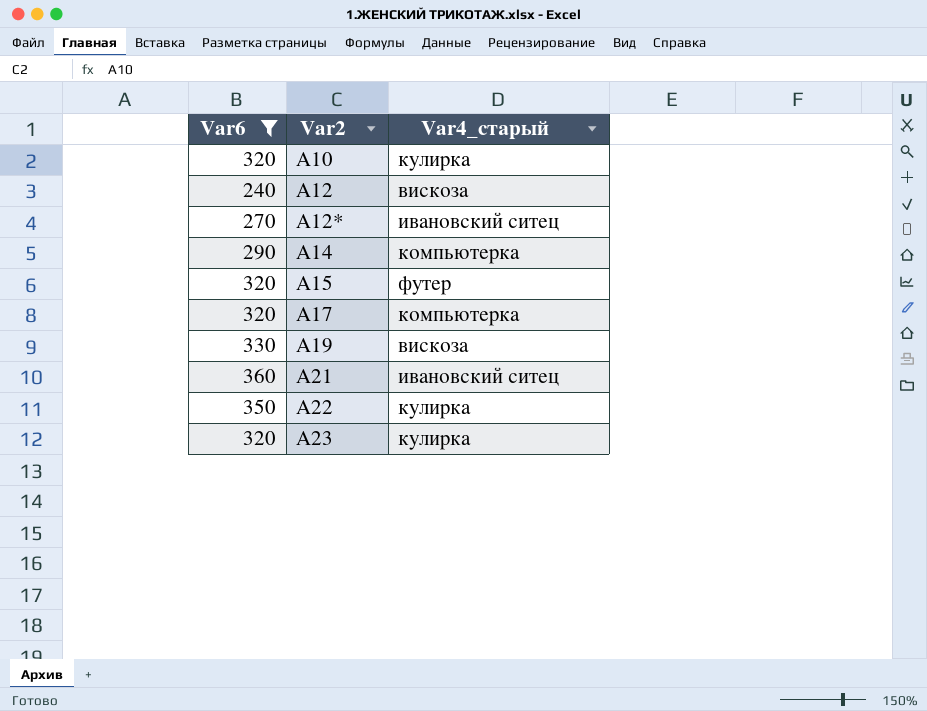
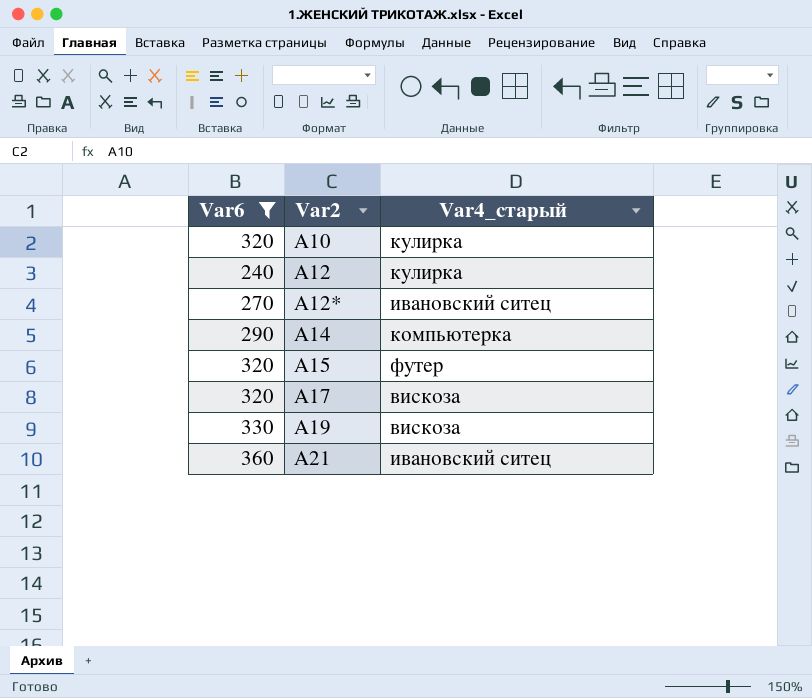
row А22: 350 | кулирка -> none
row А23: 320 | кулирка -> none
А12 | Var4_старый: вискоза -> кулирка
А17 | Var4_старый: компьютерка -> вискоза

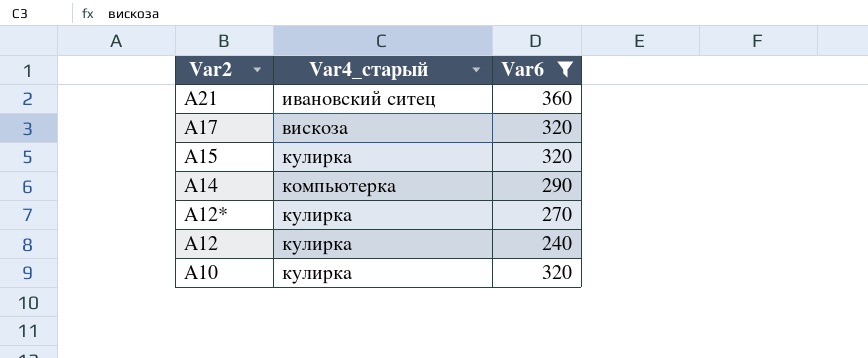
row order: Var2 ascending -> Var2 descending
column Var6 | position: 1 -> 3
row А19: 330 | вискоза -> none
А15 | Var4_старый: футер -> кулирка
А12* | Var4_старый: ивановский ситец -> кулирка

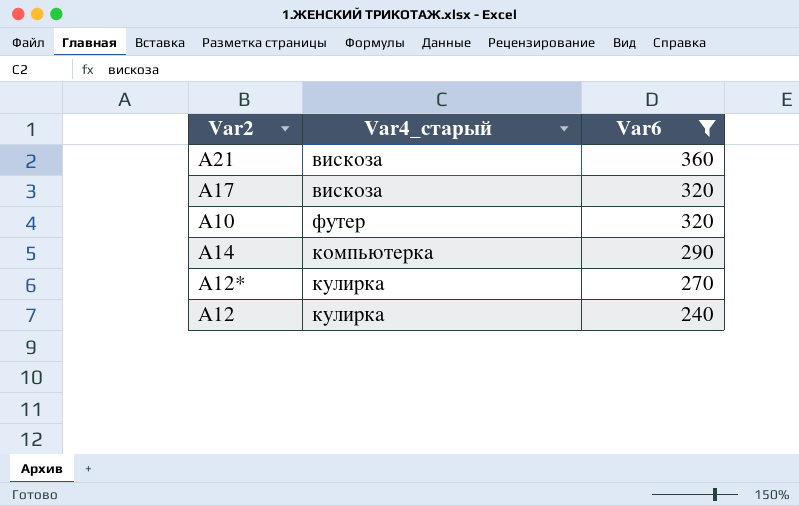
row order: Var2 descending -> Var6 descending
row А15: кулирка | 320 -> none
А21 | Var4_старый: ивановский ситец -> вискоза
А10 | Var4_старый: кулирка -> футер

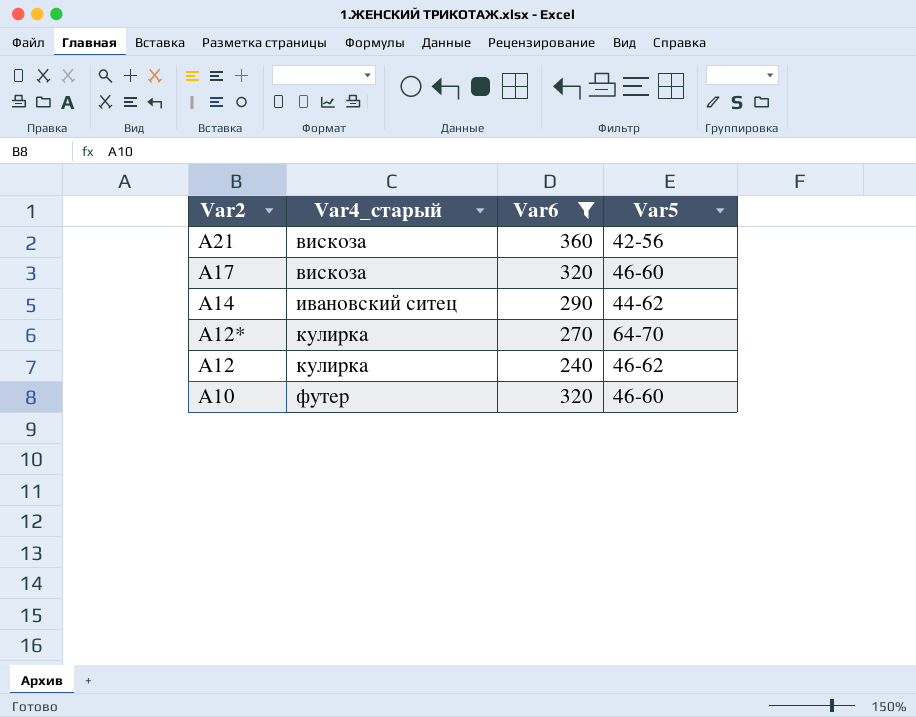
row order: Var6 descending -> Var2 descending
column Var5 | position: none -> 4
А14 | Var4_старый: компьютерка -> ивановский ситец

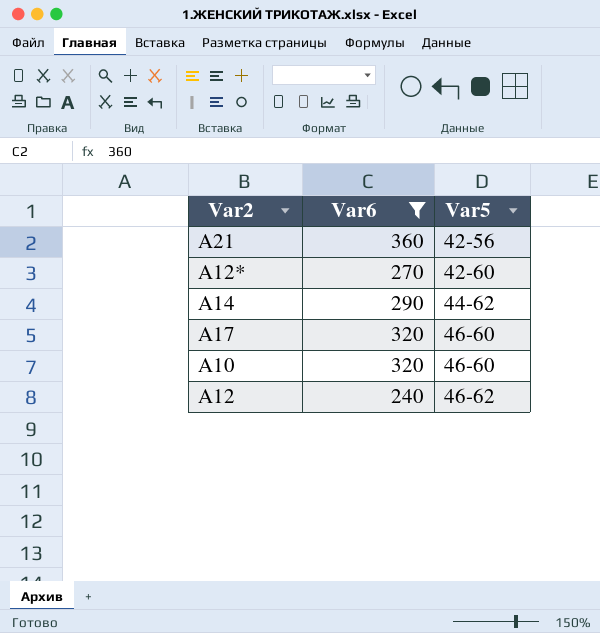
row order: Var2 descending -> Var5 ascending
column Var4_старый | position: 2 -> none
А12* | Var5: 64-70 -> 42-60

